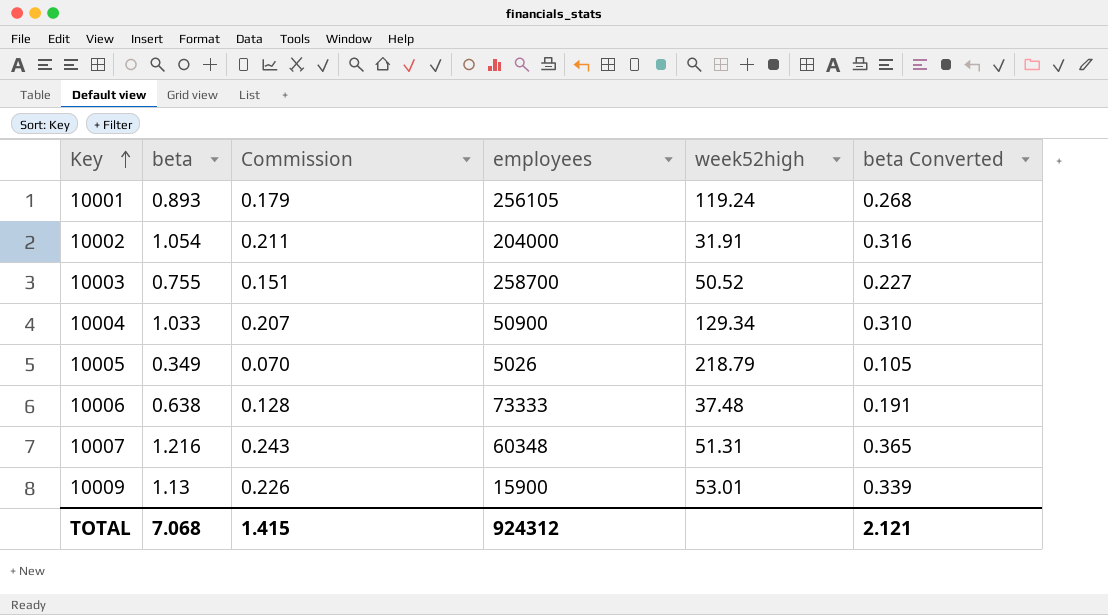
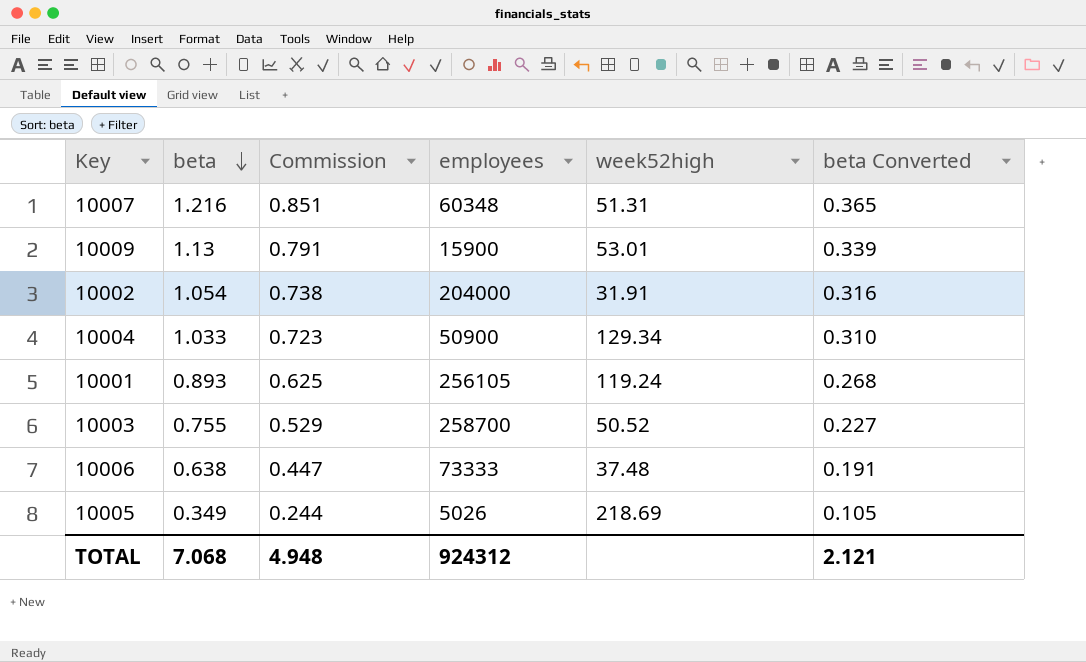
row order: Key ascending -> beta descending
column Commission | formula: [beta] * 0.2 -> [beta] * 0.7
10005 | week52high: 218.79 -> 218.69
TOTAL | Commission: 1.415 -> 4.948

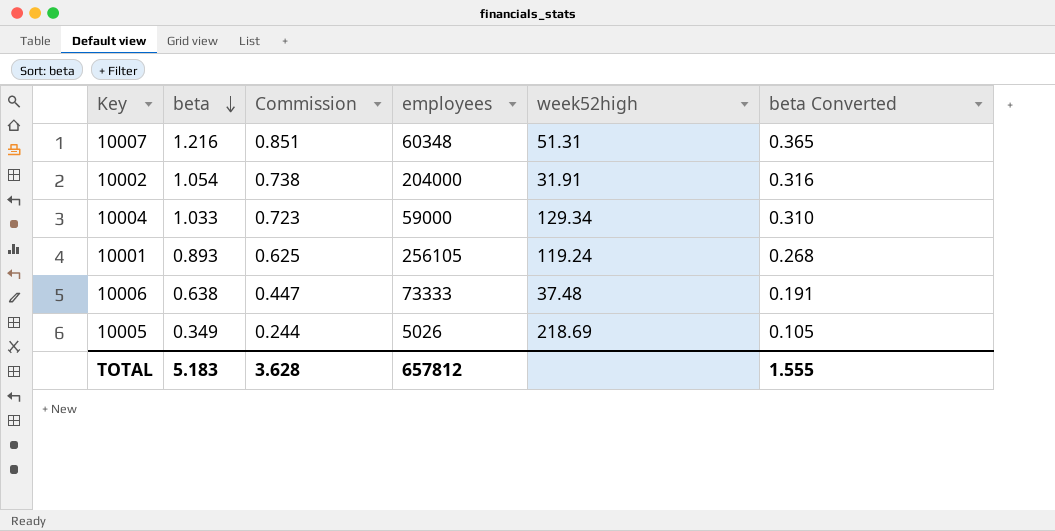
row 10009: 1.13 | 0.791 | 15900 | 53.01 | 0.339 -> none
row 10003: 0.755 | 0.529 | 258700 | 50.52 | 0.227 -> none
10004 | employees: 50900 -> 59000
TOTAL | beta: 7.068 -> 5.183
TOTAL | Commission: 4.948 -> 3.628
TOTAL | employees: 924312 -> 657812
TOTAL | beta Converted: 2.121 -> 1.555

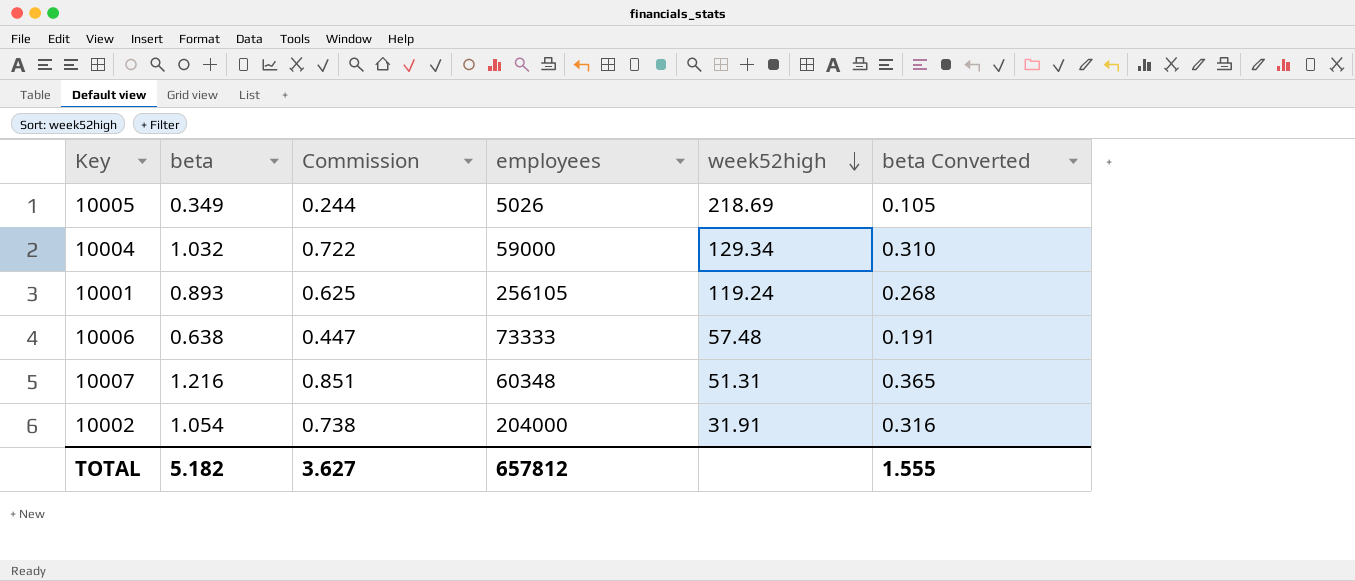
row order: beta descending -> week52high descending
10004 | beta: 1.033 -> 1.032
10004 | Commission: 0.723 -> 0.722
10006 | week52high: 37.48 -> 57.48
TOTAL | beta: 5.183 -> 5.182
TOTAL | Commission: 3.628 -> 3.627

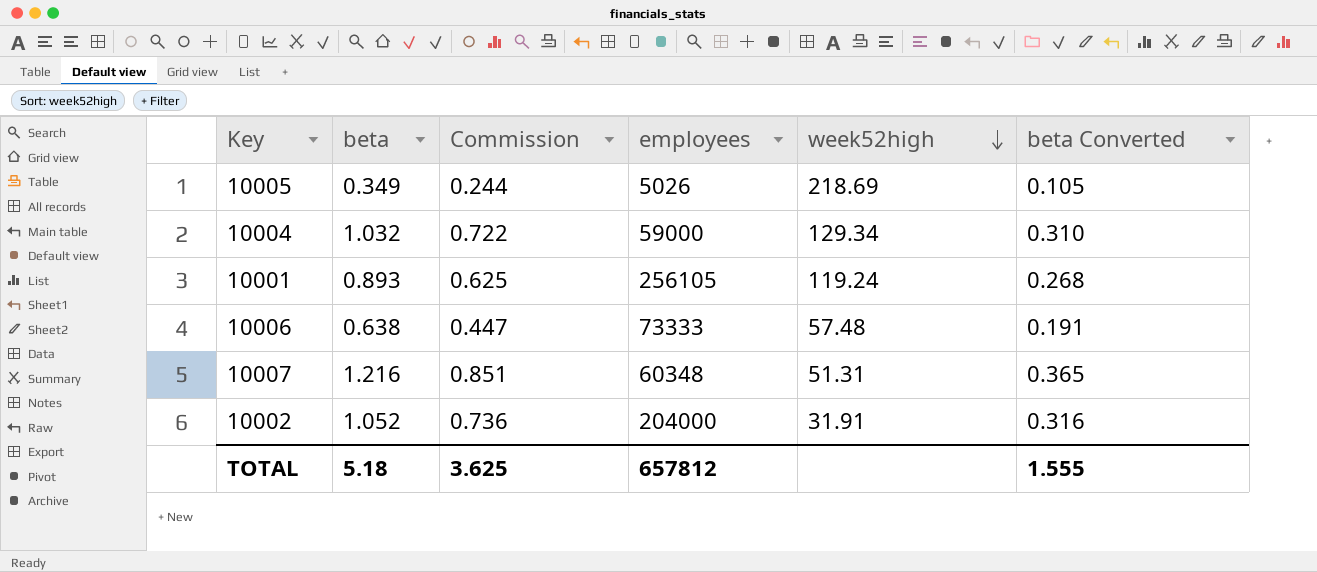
10002 | beta: 1.054 -> 1.052
10002 | Commission: 0.738 -> 0.736
TOTAL | beta: 5.182 -> 5.18
TOTAL | Commission: 3.627 -> 3.625

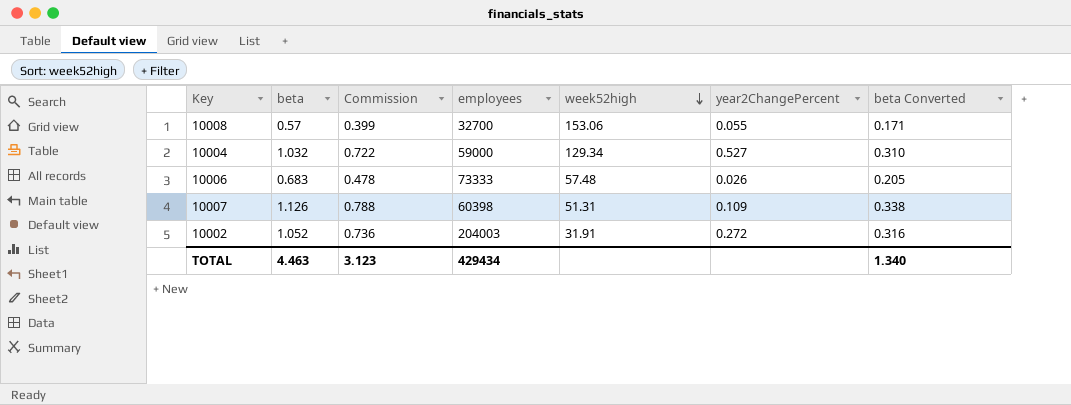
column year2ChangePercent | position: none -> 6
row 10005: 0.349 | 0.244 | 5026 | 218.69 | 0.105 -> none
row 10001: 0.893 | 0.625 | 256105 | 119.24 | 0.268 -> none
row 10008: none -> 0.57 | 0.399 | 32700 | 153.06 | 0.055 | 0.171
10006 | beta: 0.638 -> 0.683
10006 | Commission: 0.447 -> 0.478
10006 | beta Converted: 0.191 -> 0.205
10007 | beta: 1.216 -> 1.126
10007 | Commission: 0.851 -> 0.788
10007 | employees: 60348 -> 60398
10007 | beta Converted: 0.365 -> 0.338
10002 | employees: 204000 -> 204003
TOTAL | beta: 5.18 -> 4.463
TOTAL | Commission: 3.625 -> 3.123
TOTAL | employees: 657812 -> 429434
TOTAL | beta Converted: 1.555 -> 1.340

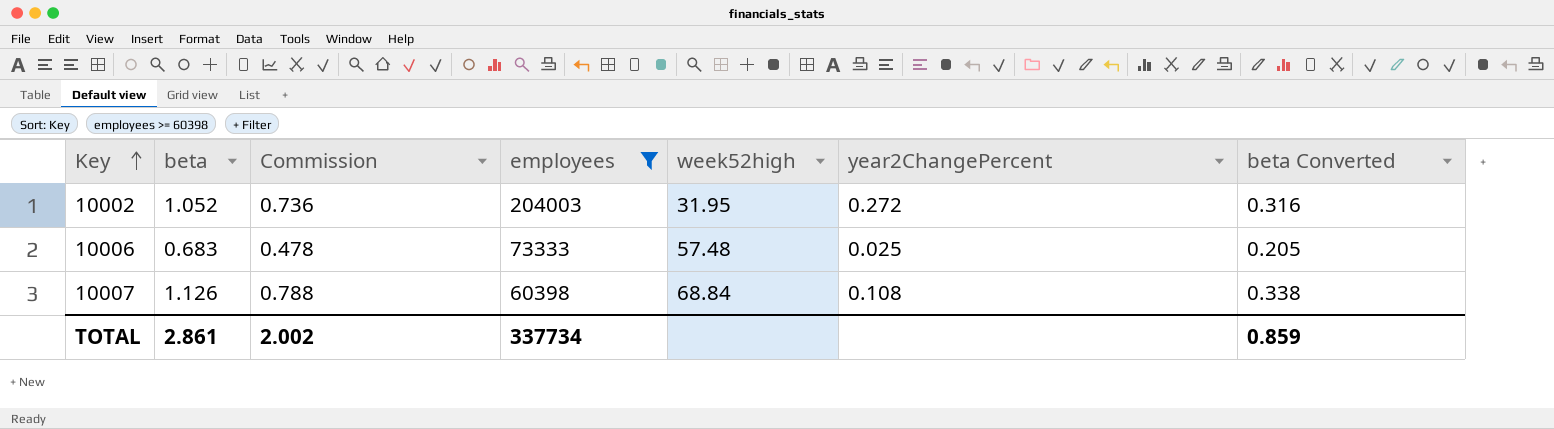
filter: none -> employees >= 60398
row order: week52high descending -> Key ascending
10002 | week52high: 31.91 -> 31.95
10006 | year2ChangePercent: 0.026 -> 0.025
10007 | week52high: 51.31 -> 68.84
10007 | year2ChangePercent: 0.109 -> 0.108
TOTAL | beta: 4.463 -> 2.861
TOTAL | Commission: 3.123 -> 2.002
TOTAL | employees: 429434 -> 337734
TOTAL | beta Converted: 1.340 -> 0.859

